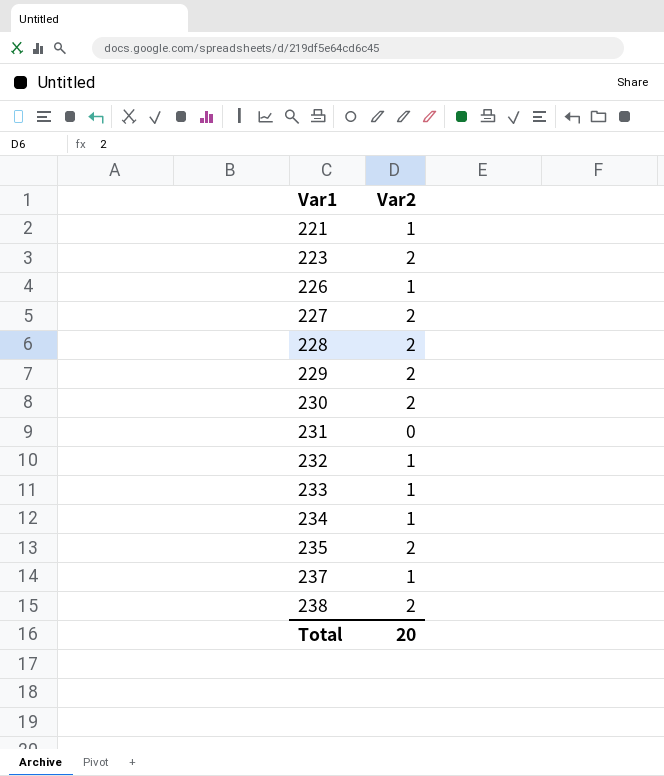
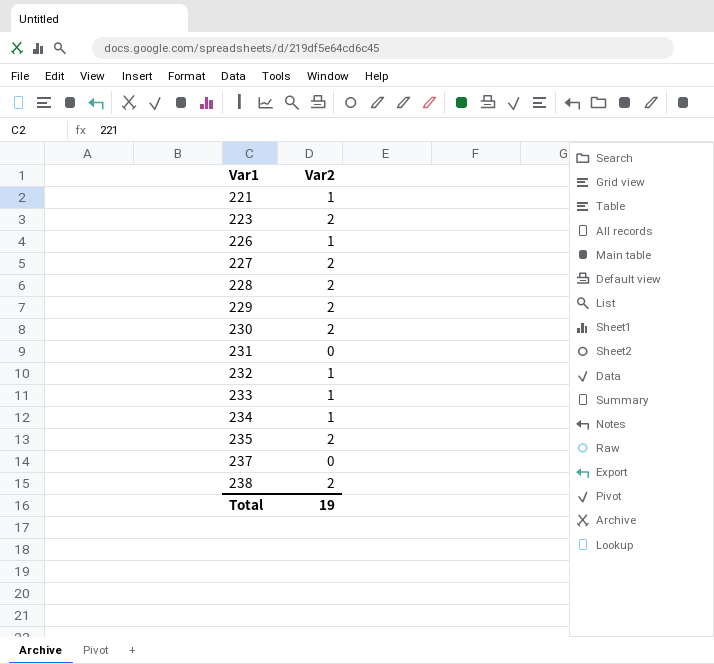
237 | Var2: 1 -> 0
Total | Var2: 20 -> 19

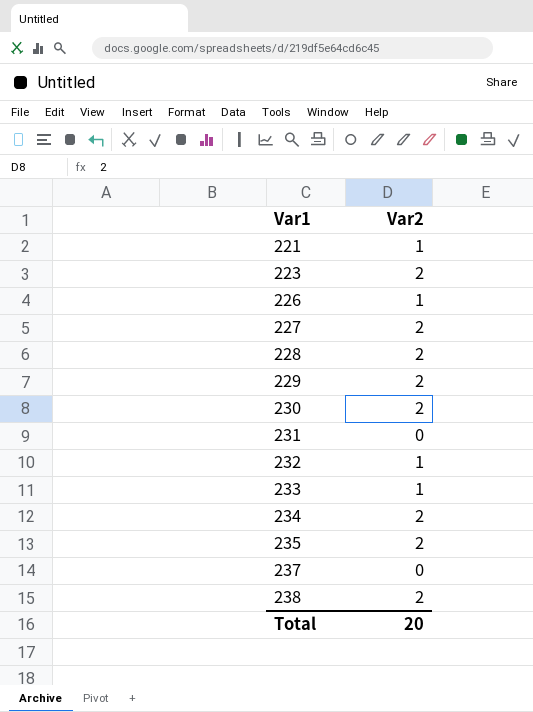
234 | Var2: 1 -> 2
Total | Var2: 19 -> 20

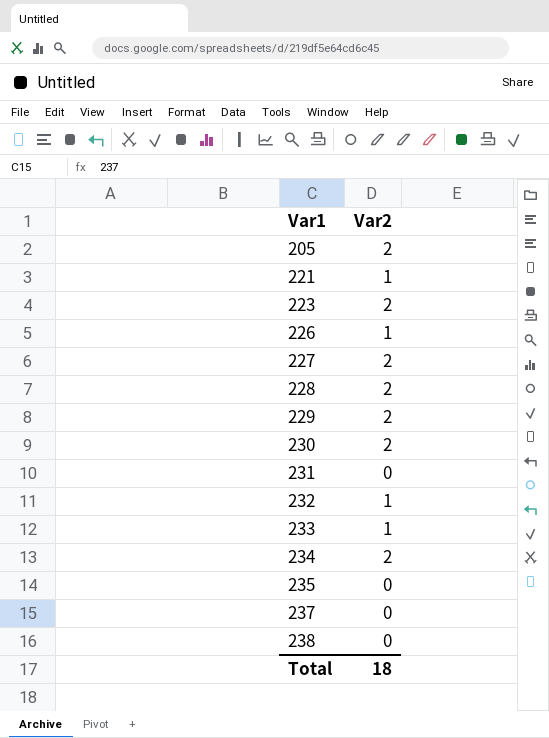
row 205: none -> 2
235 | Var2: 2 -> 0
238 | Var2: 2 -> 0
Total | Var2: 20 -> 18

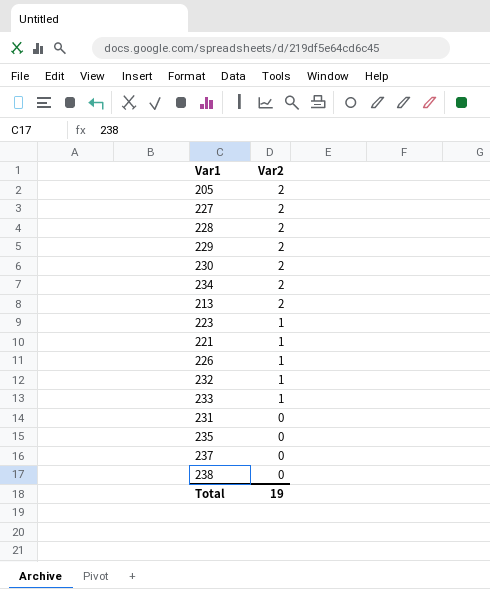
row order: Var1 ascending -> Var2 descending
row 213: none -> 2
223 | Var2: 2 -> 1
Total | Var2: 18 -> 19

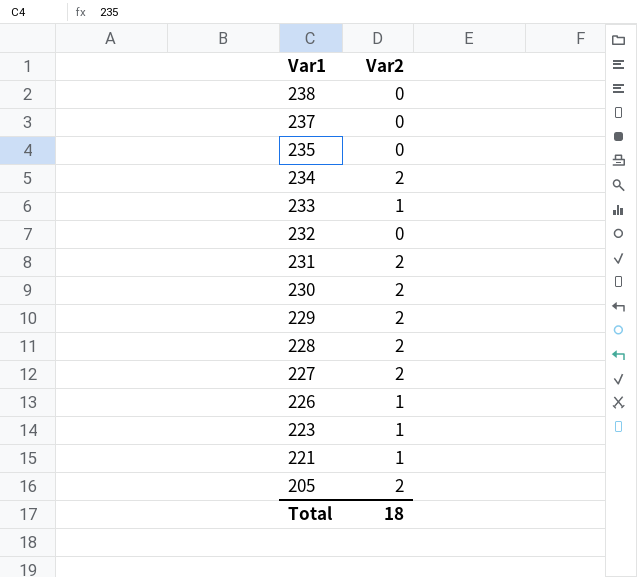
row order: Var2 descending -> Var1 descending
row 213: 2 -> none
232 | Var2: 1 -> 0
231 | Var2: 0 -> 2
Total | Var2: 19 -> 18

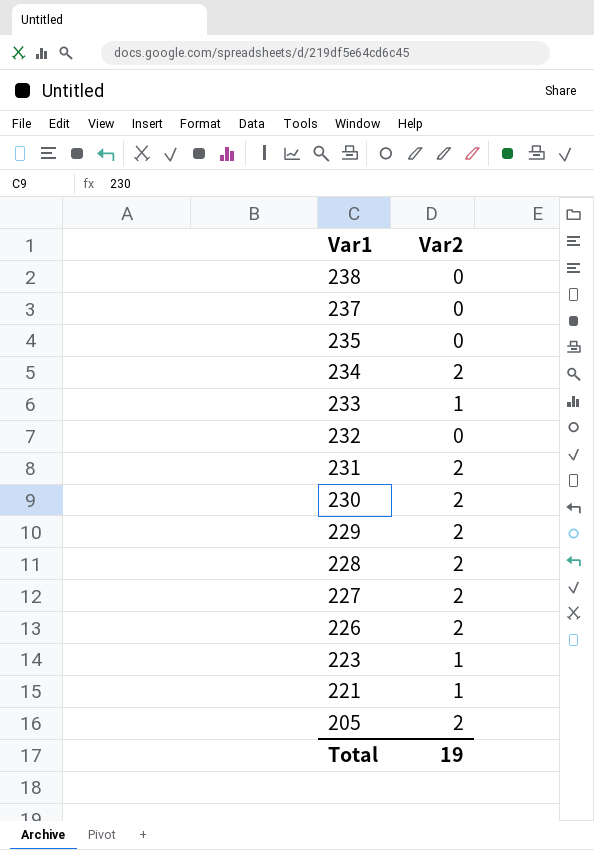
226 | Var2: 1 -> 2
Total | Var2: 18 -> 19

